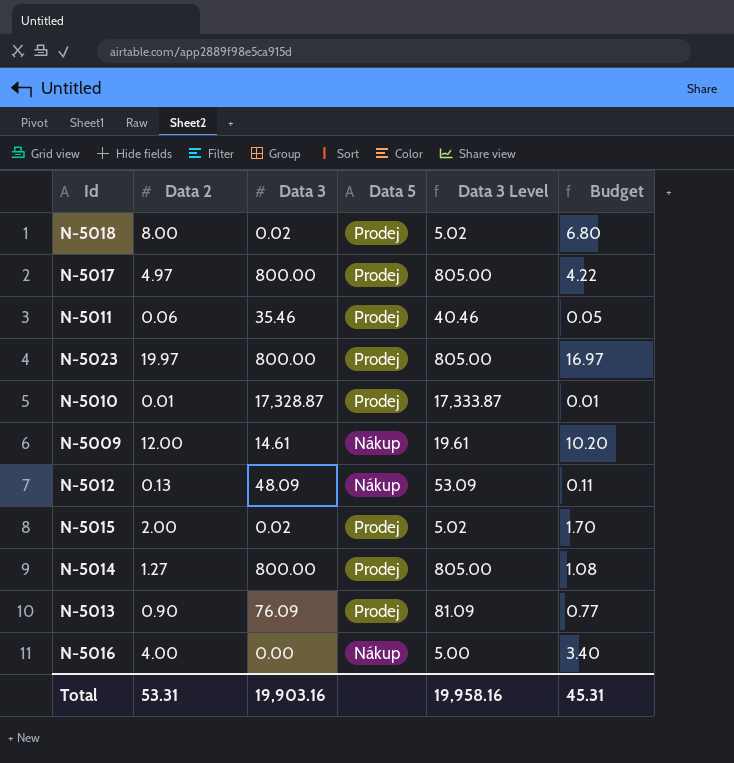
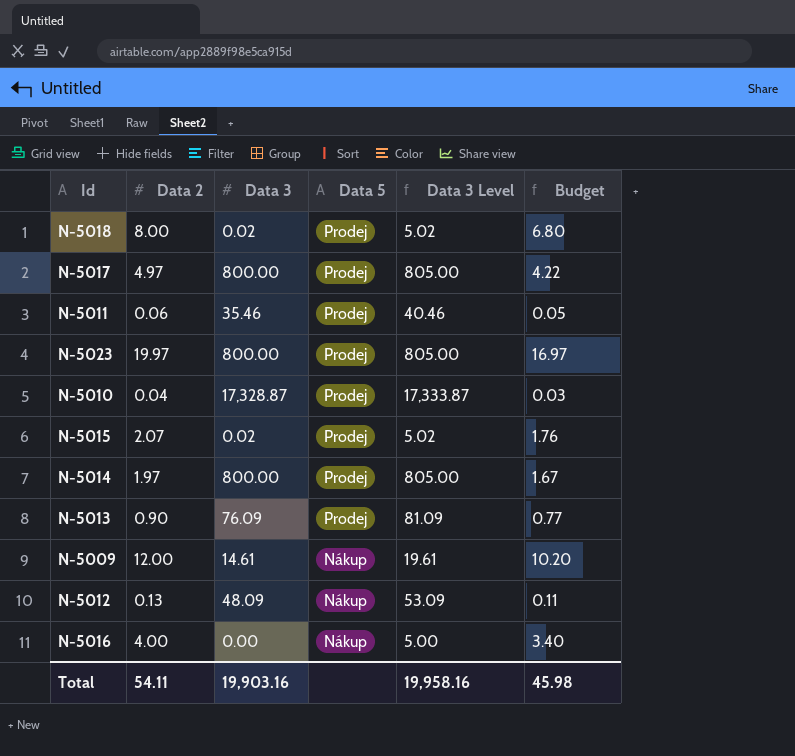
row order: none -> Data 5 descending
N-5010 | Data 2: 0.01 -> 0.04
N-5010 | Budget: 0.01 -> 0.03
N-5015 | Data 2: 2.00 -> 2.07
N-5015 | Budget: 1.70 -> 1.76
N-5014 | Data 2: 1.27 -> 1.97
N-5014 | Budget: 1.08 -> 1.67
Total | Data 2: 53.31 -> 54.11
Total | Budget: 45.31 -> 45.98

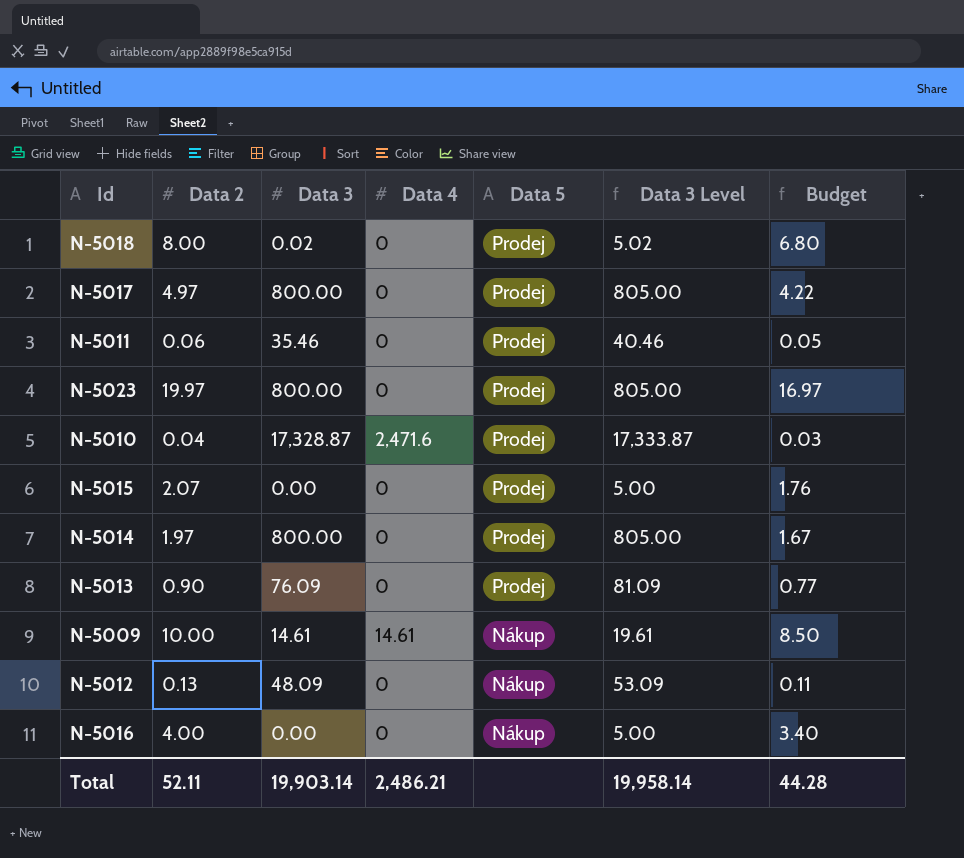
column Data 4 | position: none -> 4
N-5015 | Data 3: 0.02 -> 0.00
N-5015 | Data 3 Level: 5.02 -> 5.00
N-5009 | Data 2: 12.00 -> 10.00
N-5009 | Budget: 10.20 -> 8.50
Total | Data 2: 54.11 -> 52.11
Total | Data 3: 19,903.16 -> 19,903.14
Total | Data 3 Level: 19,958.16 -> 19,958.14
Total | Budget: 45.98 -> 44.28

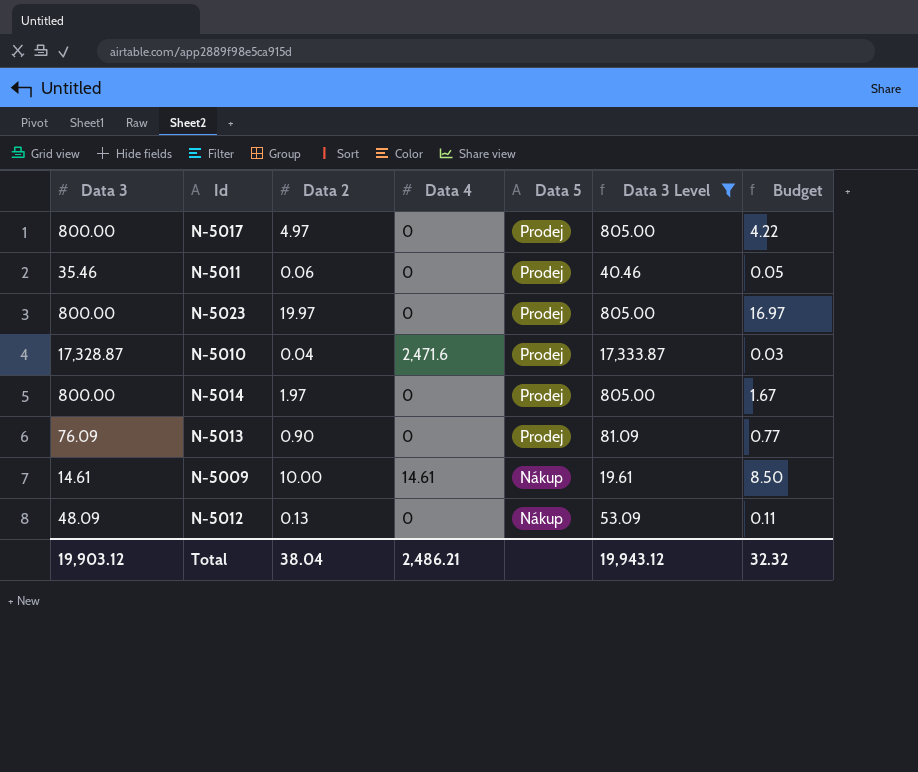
filter: none -> Data 3 Level >= 19.61
column Data 3 | position: 3 -> 1
Total | Data 3: 19,903.14 -> 19,903.12
Total | Data 2: 52.11 -> 38.04
Total | Data 3 Level: 19,958.14 -> 19,943.12
Total | Budget: 44.28 -> 32.32

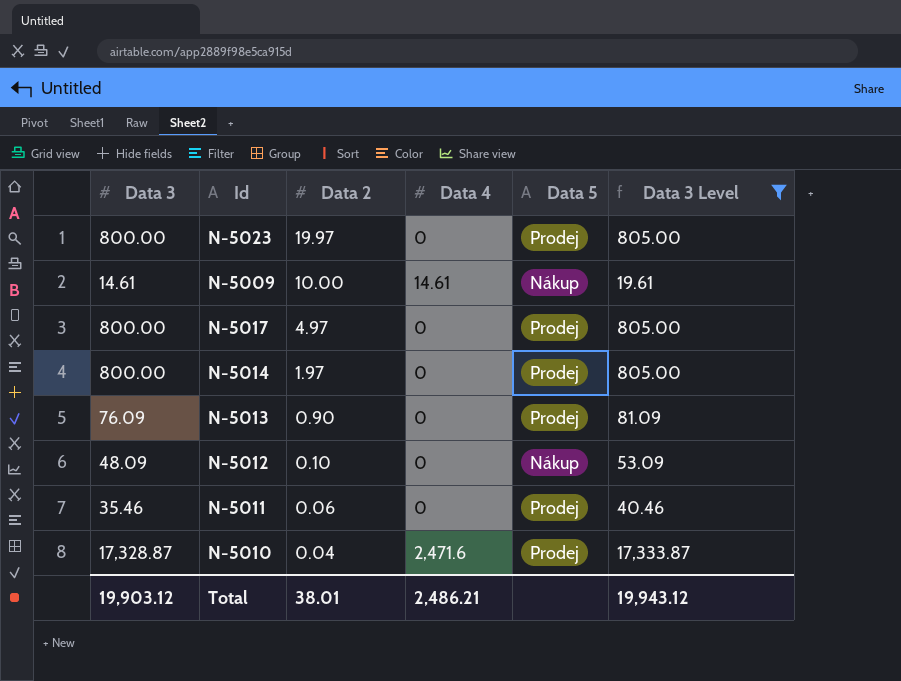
row order: Data 5 descending -> Data 2 descending
column Budget | formula: [Data 2] * 0.85 -> none
N-5012 | Data 2: 0.13 -> 0.10
Total | Data 2: 38.04 -> 38.01

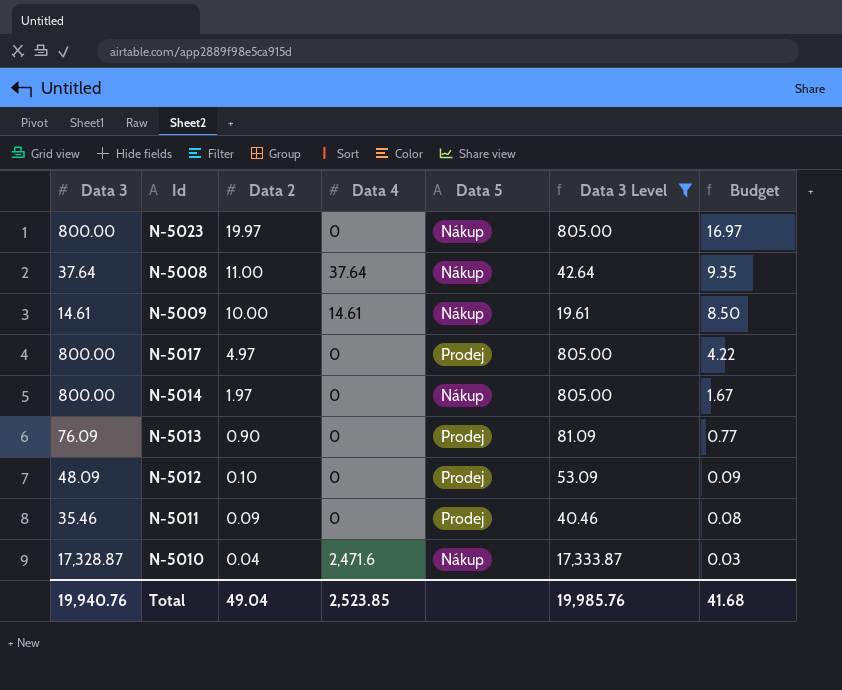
column Budget | formula: none -> [Data 2] * 0.85
N-5023 | Data 5: Prodej -> Nákup
row N-5008: none -> 37.64 | 11.00 | 37.64 | Nákup | 42.64 | 9.35
N-5014 | Data 5: Prodej -> Nákup
N-5012 | Data 5: Nákup -> Prodej
N-5011 | Data 2: 0.06 -> 0.09
N-5010 | Data 5: Prodej -> Nákup
Total | Data 3: 19,903.12 -> 19,940.76
Total | Data 2: 38.01 -> 49.04
Total | Data 4: 2,486.21 -> 2,523.85
Total | Data 3 Level: 19,943.12 -> 19,985.76

